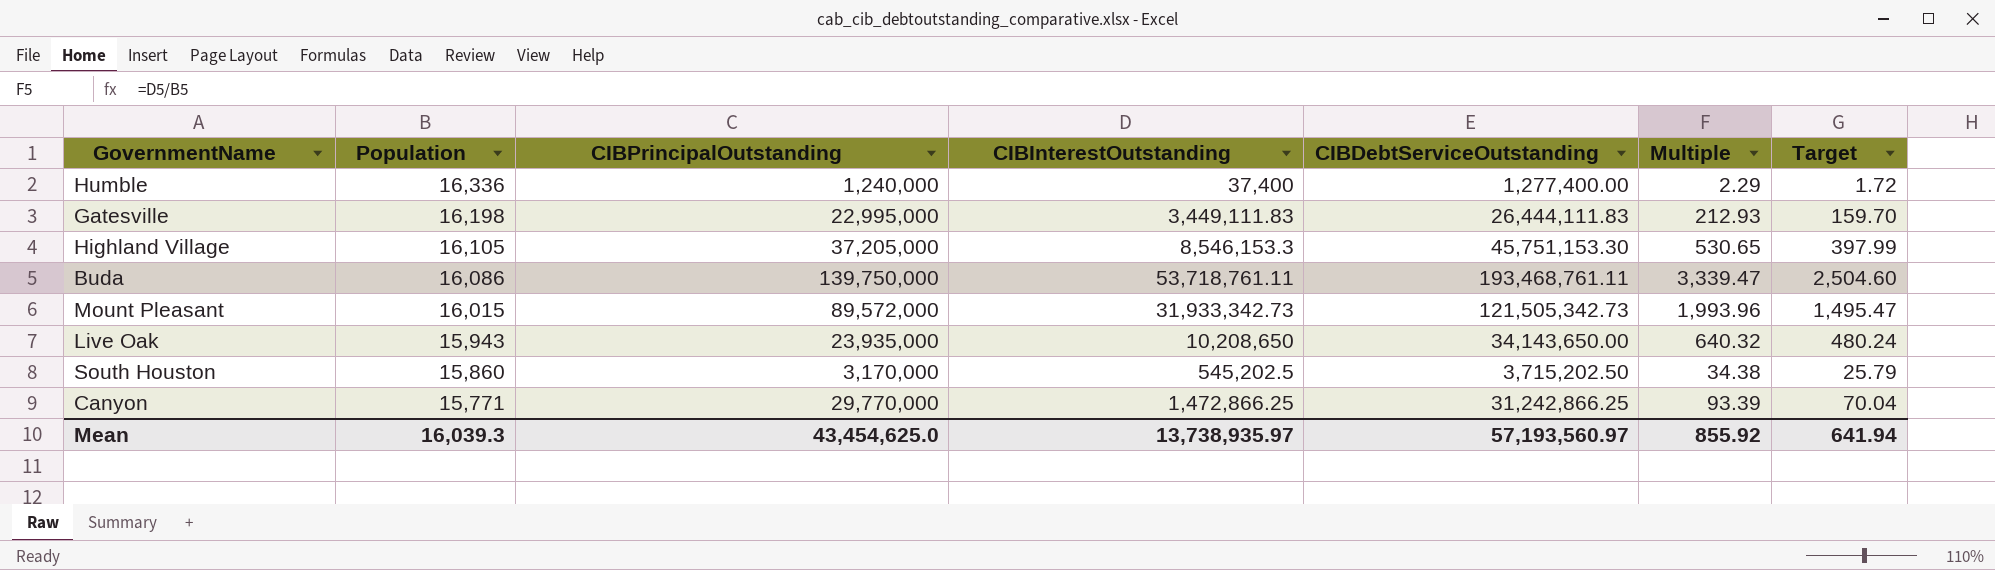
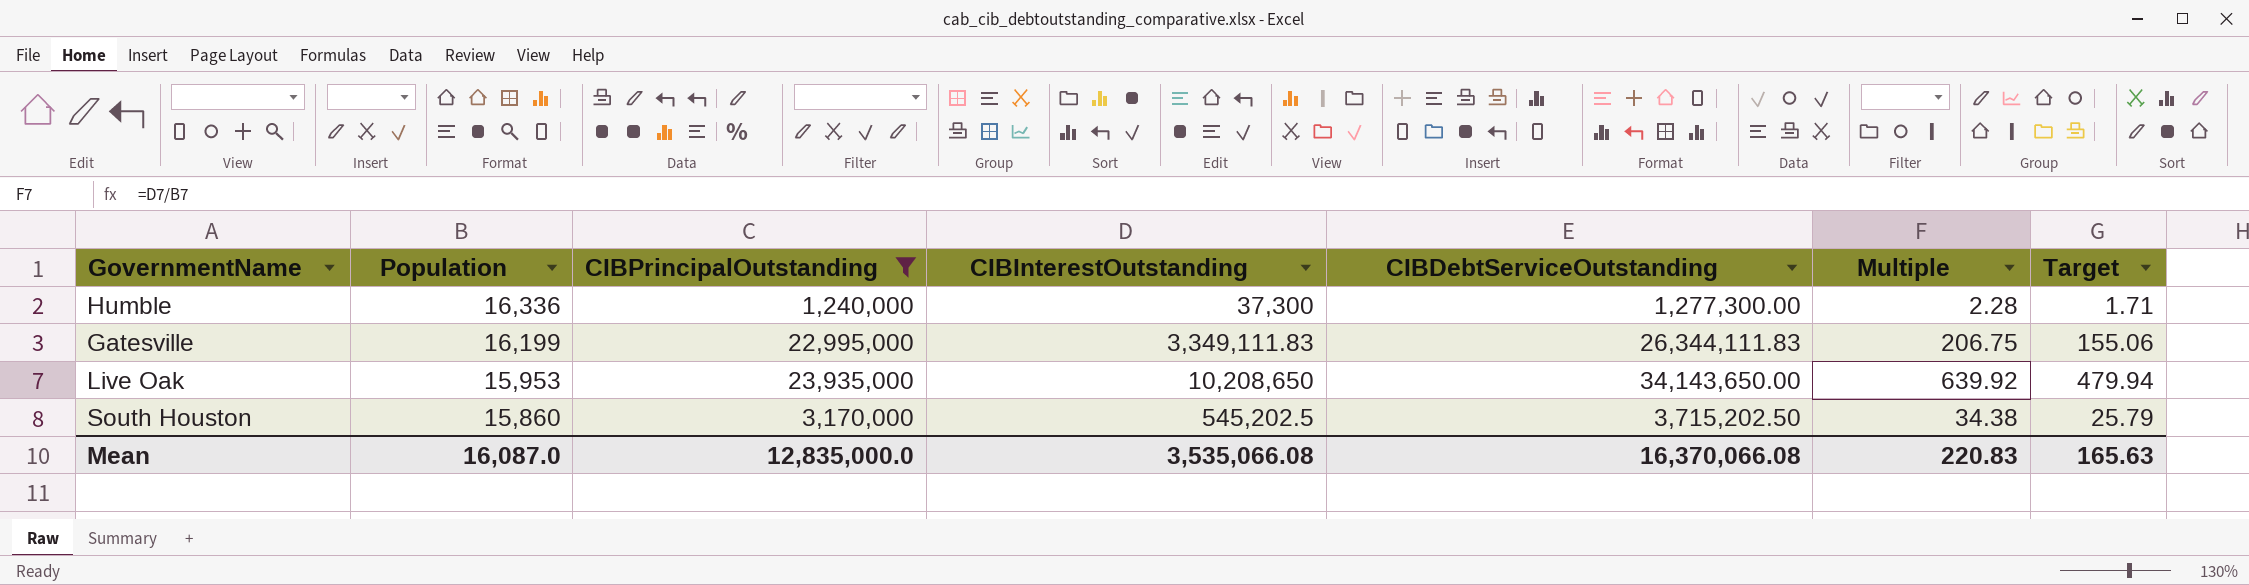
filter: none -> CIBPrincipalOutstanding <= 23,935,000
Humble | CIBInterestOutstanding: 37,400 -> 37,300
Humble | CIBDebtServiceOutstanding: 1,277,400.00 -> 1,277,300.00
Humble | Multiple: 2.29 -> 2.28
Humble | Target: 1.72 -> 1.71
Gatesville | Population: 16,198 -> 16,199
Gatesville | CIBInterestOutstanding: 3,449,111.83 -> 3,349,111.83
Gatesville | CIBDebtServiceOutstanding: 26,444,111.83 -> 26,344,111.83
Gatesville | Multiple: 212.93 -> 206.75
Gatesville | Target: 159.70 -> 155.06
Live Oak | Population: 15,943 -> 15,953
Live Oak | Multiple: 640.32 -> 639.92
Live Oak | Target: 480.24 -> 479.94
Mean | Population: 16,039.3 -> 16,087.0
Mean | CIBPrincipalOutstanding: 43,454,625.0 -> 12,835,000.0
Mean | CIBInterestOutstanding: 13,738,935.97 -> 3,535,066.08
Mean | CIBDebtServiceOutstanding: 57,193,560.97 -> 16,370,066.08
Mean | Multiple: 855.92 -> 220.83
Mean | Target: 641.94 -> 165.63

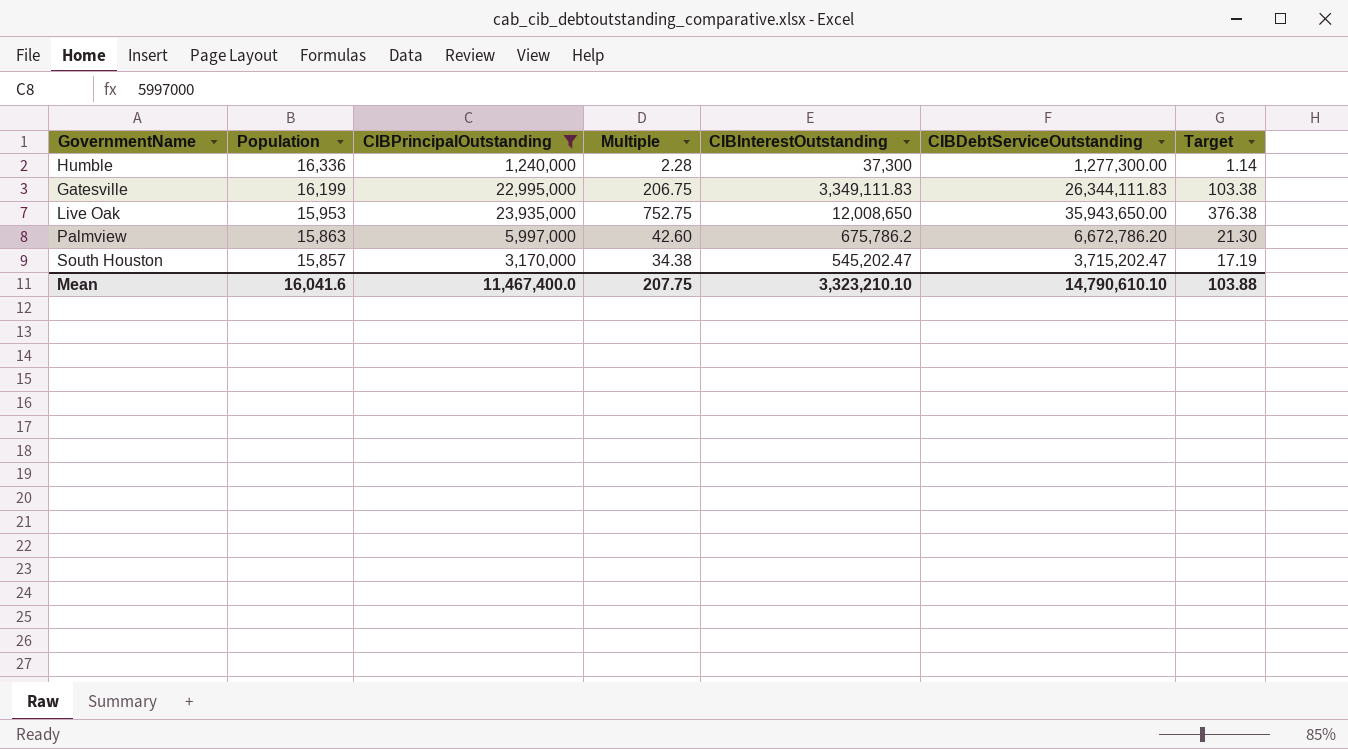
column Multiple | position: 6 -> 4
column Target | formula: [Multiple] * 0.75 -> [Multiple] * 0.5
Live Oak | Multiple: 639.92 -> 752.75
Live Oak | CIBInterestOutstanding: 10,208,650 -> 12,008,650
Live Oak | CIBDebtServiceOutstanding: 34,143,650.00 -> 35,943,650.00
row Palmview: none -> 15,863 | 5,997,000 | 42.60 | 675,786.2 | 6,672,786.20 | 21.30
South Houston | Population: 15,860 -> 15,857
South Houston | CIBInterestOutstanding: 545,202.5 -> 545,202.47
South Houston | CIBDebtServiceOutstanding: 3,715,202.50 -> 3,715,202.47
Mean | Population: 16,087.0 -> 16,041.6
Mean | CIBPrincipalOutstanding: 12,835,000.0 -> 11,467,400.0
Mean | Multiple: 220.83 -> 207.75
Mean | CIBInterestOutstanding: 3,535,066.08 -> 3,323,210.10
Mean | CIBDebtServiceOutstanding: 16,370,066.08 -> 14,790,610.10
Mean | Target: 165.63 -> 103.88

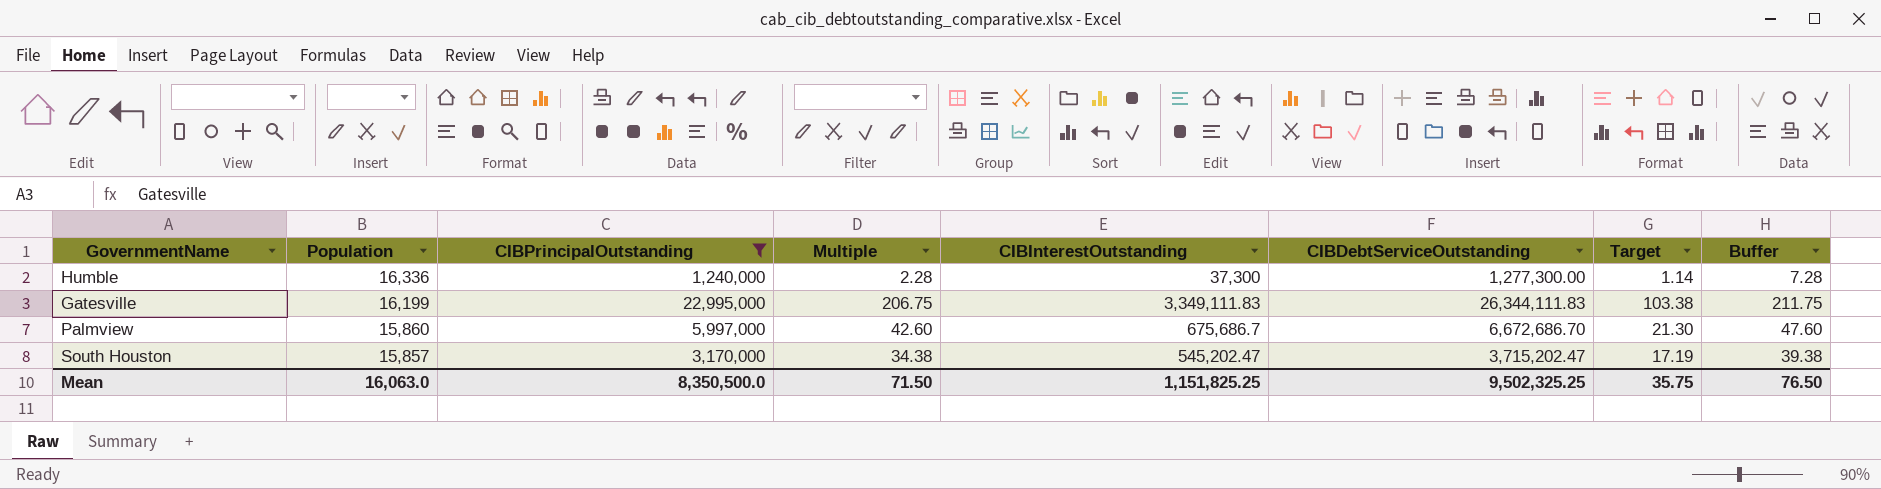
column Buffer | formula: none -> [Multiple] + 5
row Live Oak: 15,953 | 23,935,000 | 752.75 | 12,008,650 | 35,943,650.00 | 376.38 -> none
Palmview | Population: 15,863 -> 15,860
Palmview | CIBInterestOutstanding: 675,786.2 -> 675,686.7
Palmview | CIBDebtServiceOutstanding: 6,672,786.20 -> 6,672,686.70
Mean | Population: 16,041.6 -> 16,063.0
Mean | CIBPrincipalOutstanding: 11,467,400.0 -> 8,350,500.0
Mean | Multiple: 207.75 -> 71.50
Mean | CIBInterestOutstanding: 3,323,210.10 -> 1,151,825.25
Mean | CIBDebtServiceOutstanding: 14,790,610.10 -> 9,502,325.25
Mean | Target: 103.88 -> 35.75

